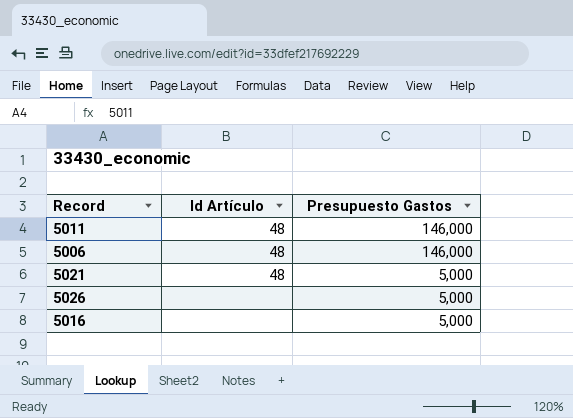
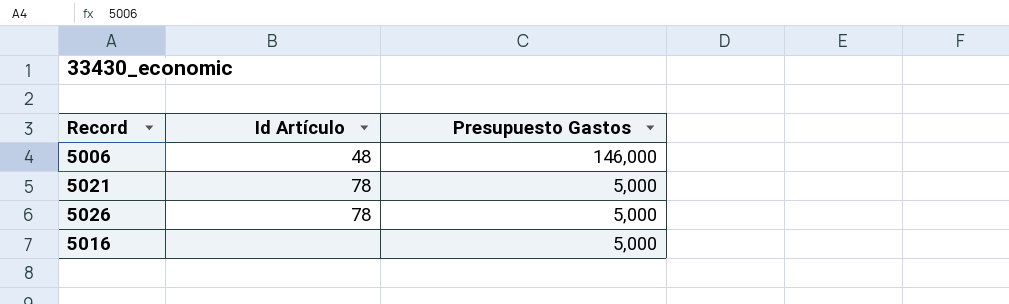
row 5011: 48 | 146,000 -> none
5021 | Id Artículo: 48 -> 78
5026 | Id Artículo: none -> 78

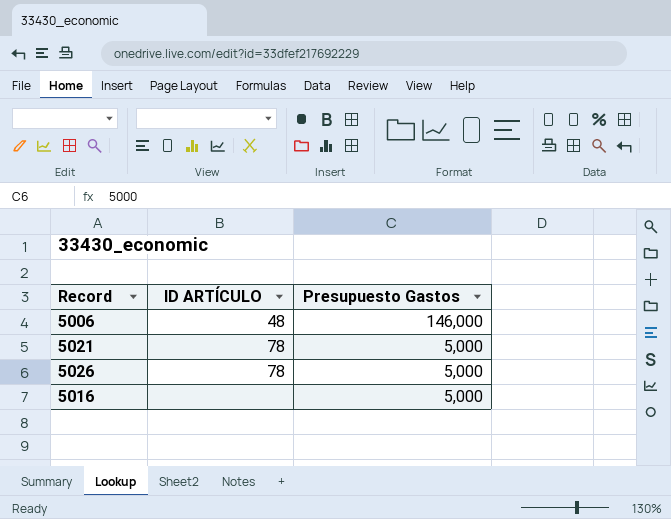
column name: Id Artículo -> ID ARTÍCULO

